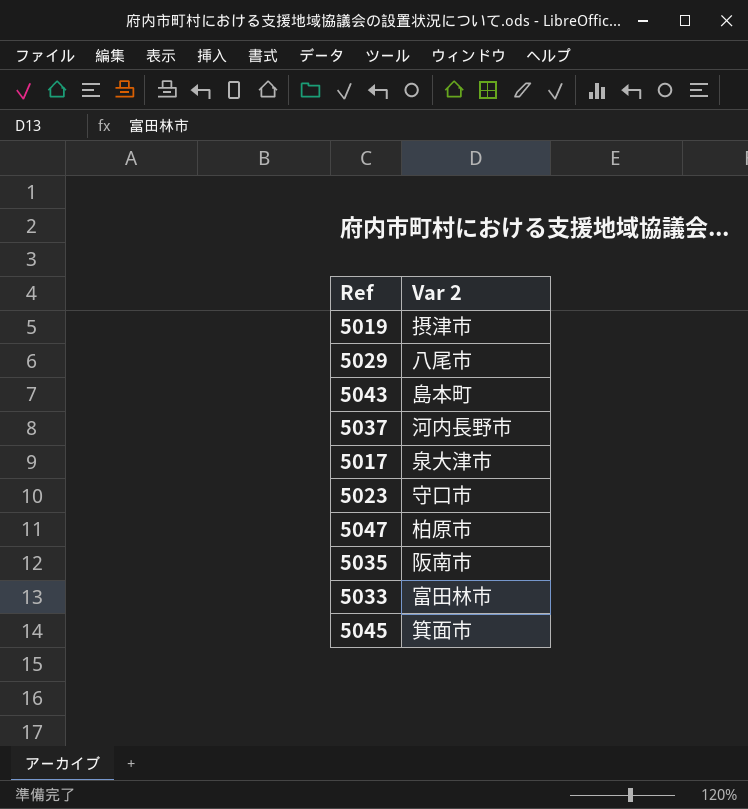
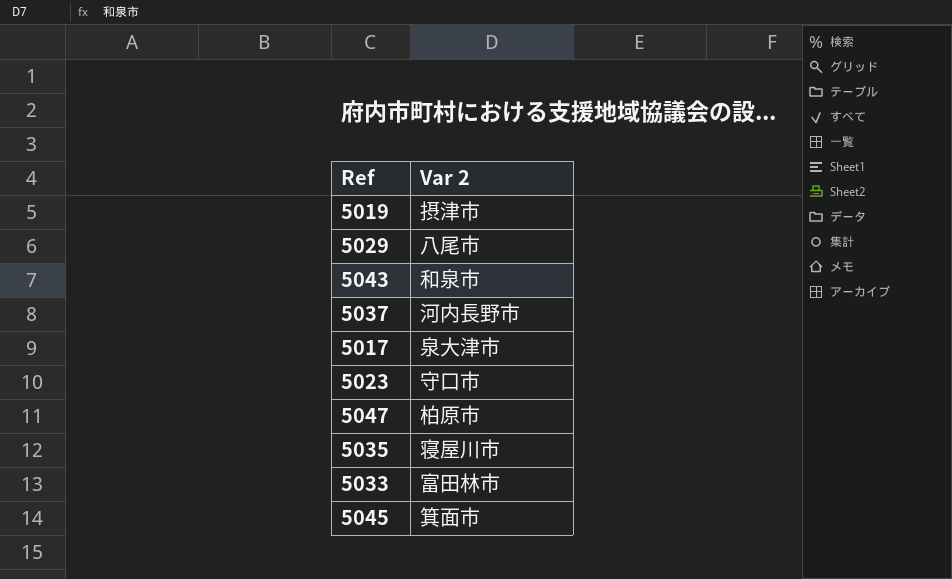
5043 | Var 2: 島本町 -> 和泉市
5035 | Var 2: 阪南市 -> 寝屋川市

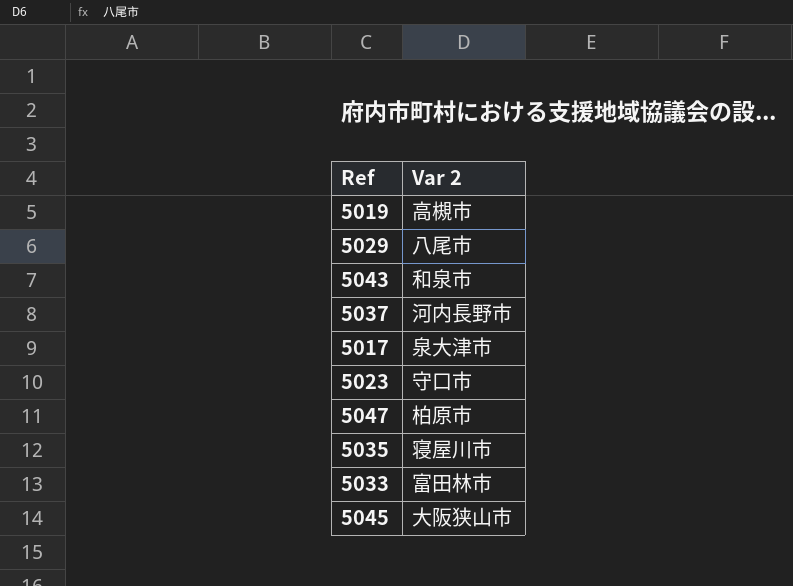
5019 | Var 2: 摂津市 -> 高槻市
5045 | Var 2: 箕面市 -> 大阪狭山市

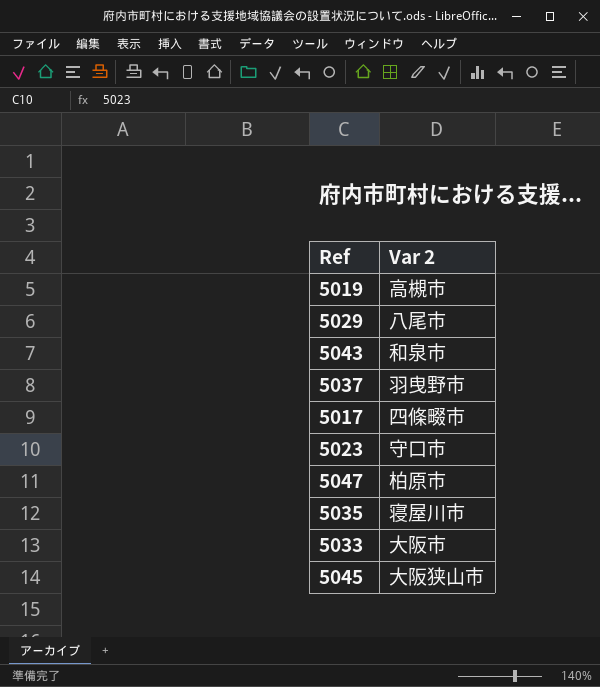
5037 | Var 2: 河内長野市 -> 羽曳野市
5017 | Var 2: 泉大津市 -> 四條畷市
5033 | Var 2: 富田林市 -> 大阪市

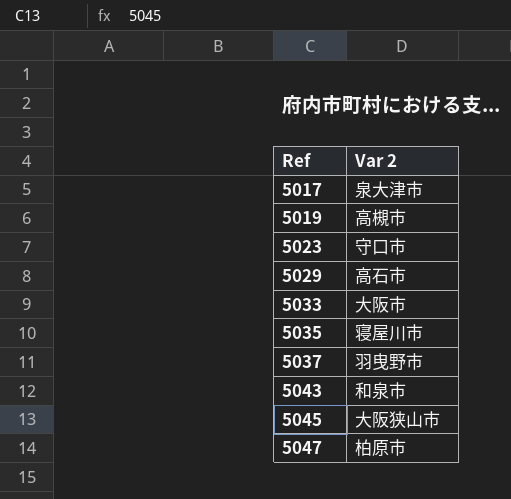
row order: none -> Ref ascending
5017 | Var 2: 四條畷市 -> 泉大津市
5029 | Var 2: 八尾市 -> 高石市

